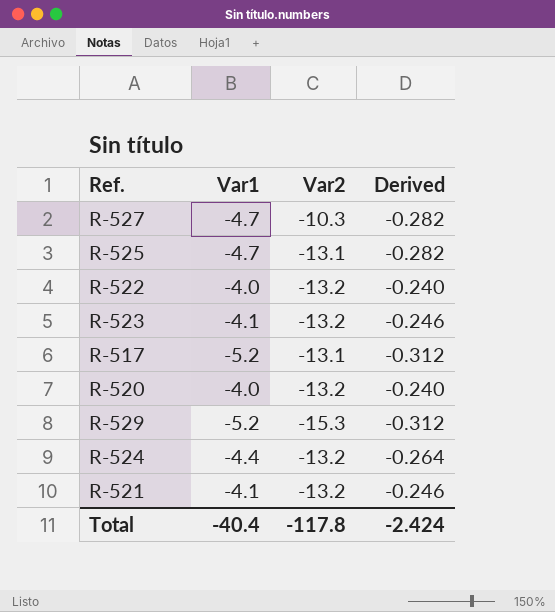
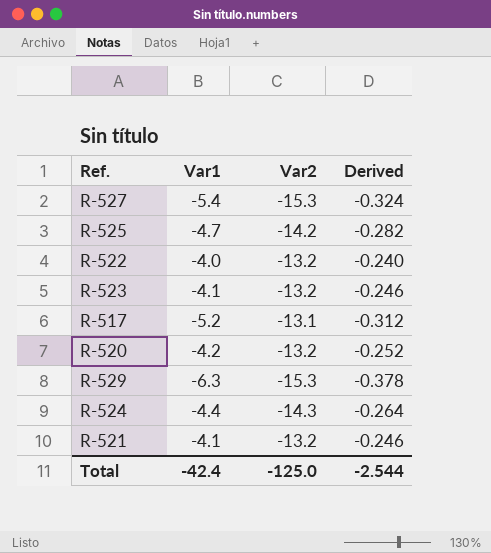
R-527 | Var1: -4.7 -> -5.4
R-527 | Var2: -10.3 -> -15.3
R-527 | Derived: -0.282 -> -0.324
R-525 | Var2: -13.1 -> -14.2
R-520 | Var1: -4.0 -> -4.2
R-520 | Derived: -0.240 -> -0.252
R-529 | Var1: -5.2 -> -6.3
R-529 | Derived: -0.312 -> -0.378
R-524 | Var2: -13.2 -> -14.3
Total | Var1: -40.4 -> -42.4
Total | Var2: -117.8 -> -125.0
Total | Derived: -2.424 -> -2.544

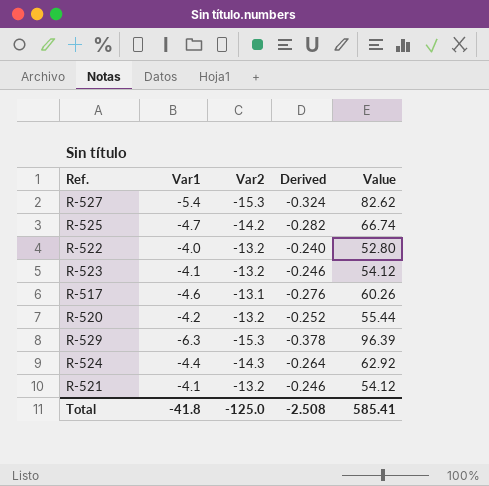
column Value | formula: none -> [Var1] * [Var2]
R-517 | Var1: -5.2 -> -4.6
R-517 | Derived: -0.312 -> -0.276
Total | Var1: -42.4 -> -41.8
Total | Derived: -2.544 -> -2.508

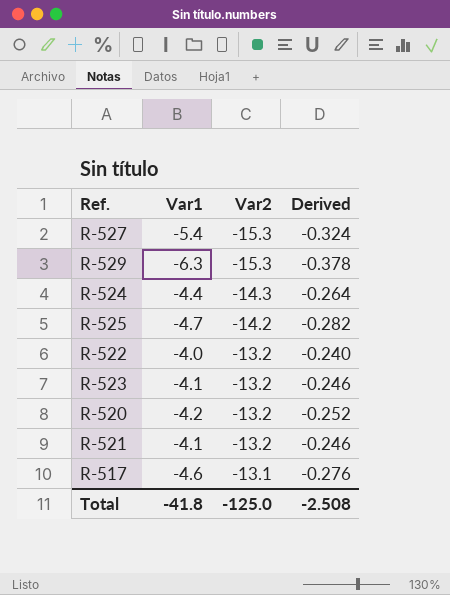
row order: none -> Var2 ascending
column Value | formula: [Var1] * [Var2] -> none

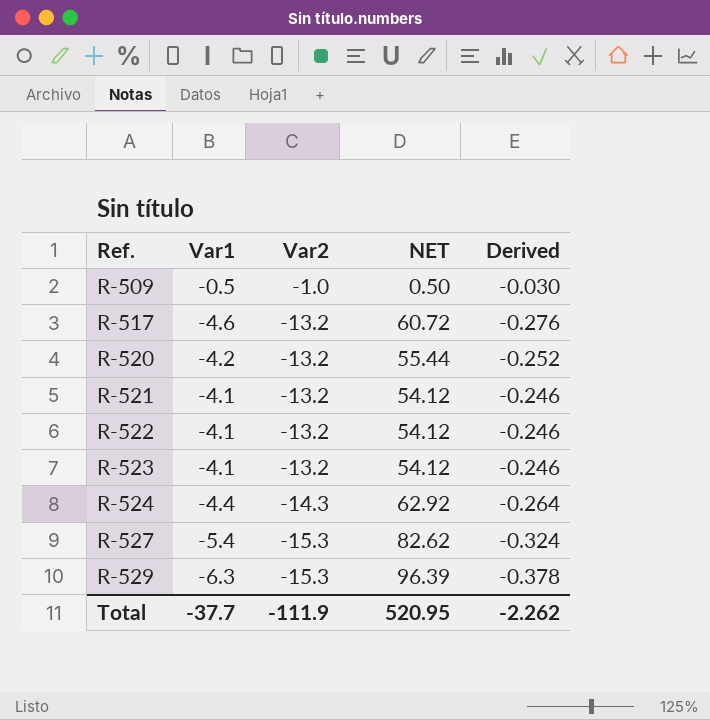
row order: Var2 ascending -> Ref. ascending
column NET | formula: none -> [Var1] * [Var2]
row R-525: -4.7 | -14.2 | -0.282 -> none
row R-509: none -> -0.5 | -1.0 | 0.50 | -0.030
R-517 | Var2: -13.1 -> -13.2
R-522 | Var1: -4.0 -> -4.1
R-522 | Derived: -0.240 -> -0.246
Total | Var1: -41.8 -> -37.7
Total | Var2: -125.0 -> -111.9
Total | Derived: -2.508 -> -2.262

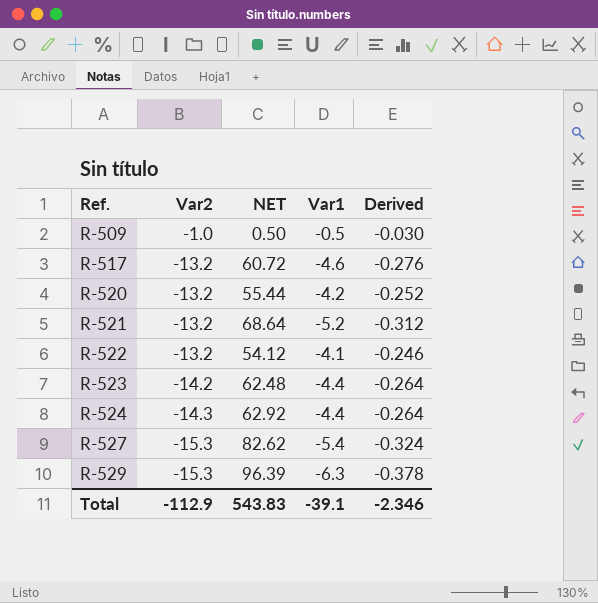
column Var1 | position: 2 -> 4
R-521 | NET: 54.12 -> 68.64
R-521 | Var1: -4.1 -> -5.2
R-521 | Derived: -0.246 -> -0.312
R-523 | Var2: -13.2 -> -14.2
R-523 | NET: 54.12 -> 62.48
R-523 | Var1: -4.1 -> -4.4
R-523 | Derived: -0.246 -> -0.264
Total | Var2: -111.9 -> -112.9
Total | NET: 520.95 -> 543.83
Total | Var1: -37.7 -> -39.1
Total | Derived: -2.262 -> -2.346

